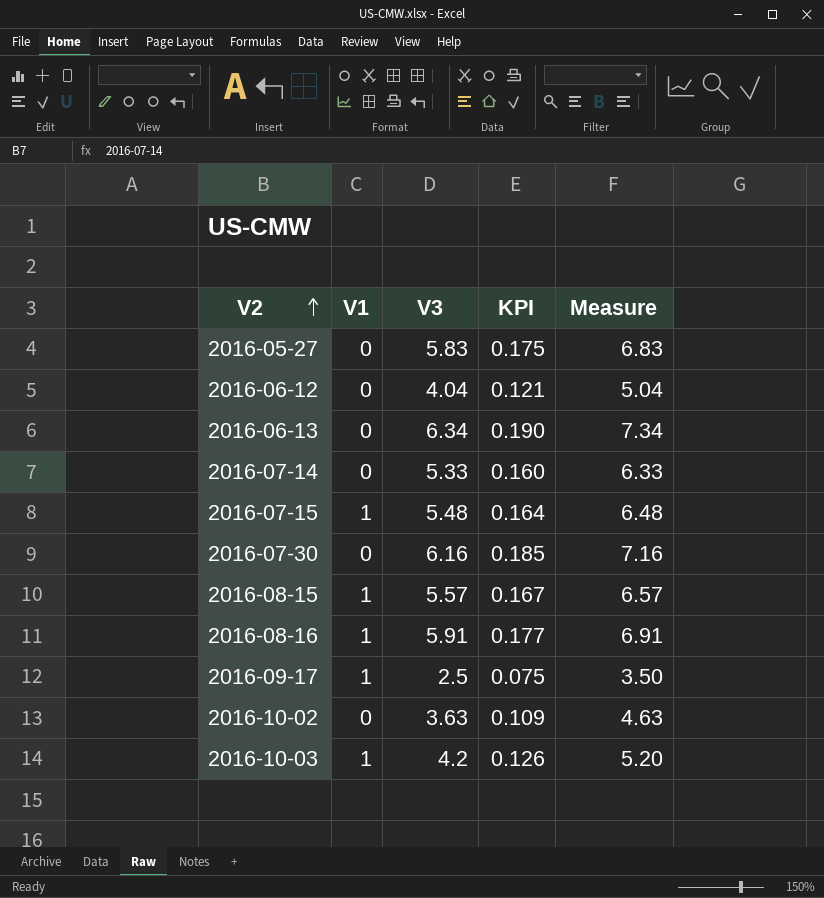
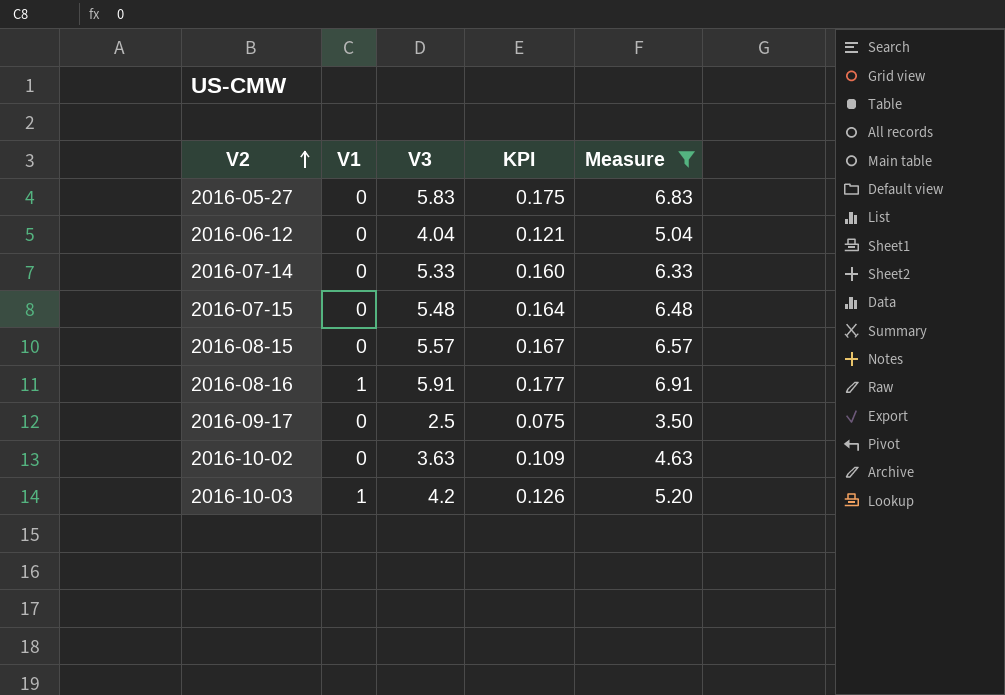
filter: none -> Measure <= 6.91
2016-07-15 | V1: 1 -> 0
2016-08-15 | V1: 1 -> 0
2016-09-17 | V1: 1 -> 0

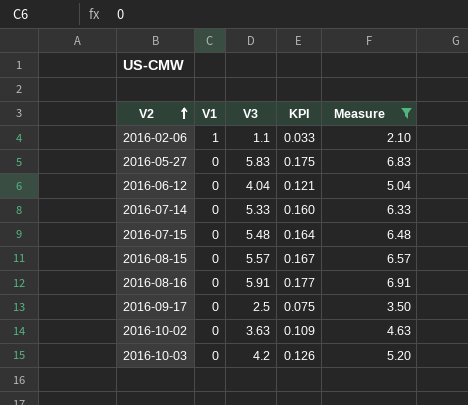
row 2016-02-06: none -> 1 | 1.1 | 0.033 | 2.10
2016-08-16 | V1: 1 -> 0
2016-10-03 | V1: 1 -> 0

